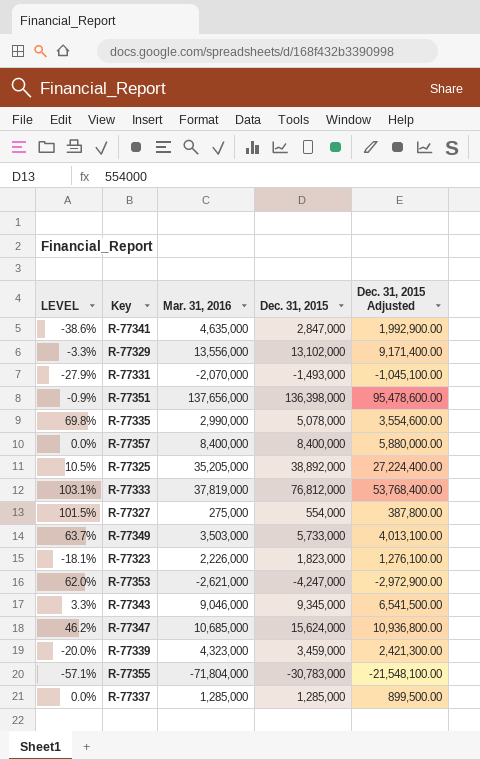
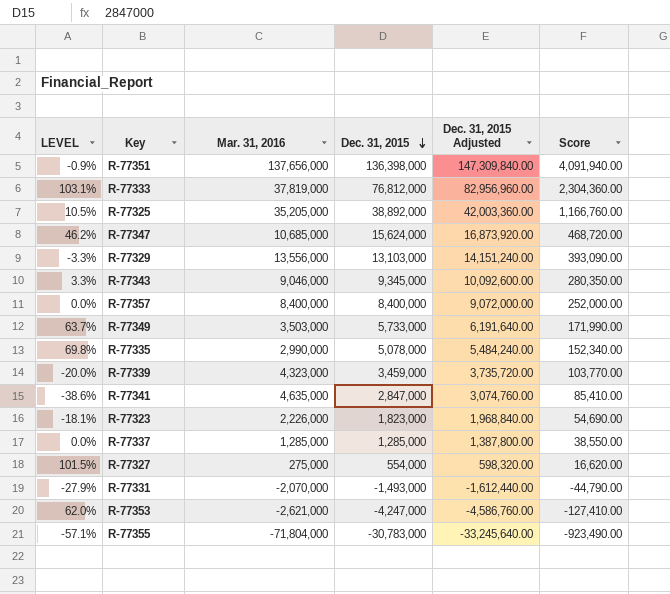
row order: none -> Dec. 31, 2015 descending
column Dec. 31, 2015 Adjusted | formula: [Dec. 31, 2015] * 0.7 -> [Dec. 31, 2015] * 1.08
column Score | formula: none -> [Dec. 31, 2015] * 0.03
R-77329 | Dec. 31, 2015: 13,102,000 -> 13,103,000

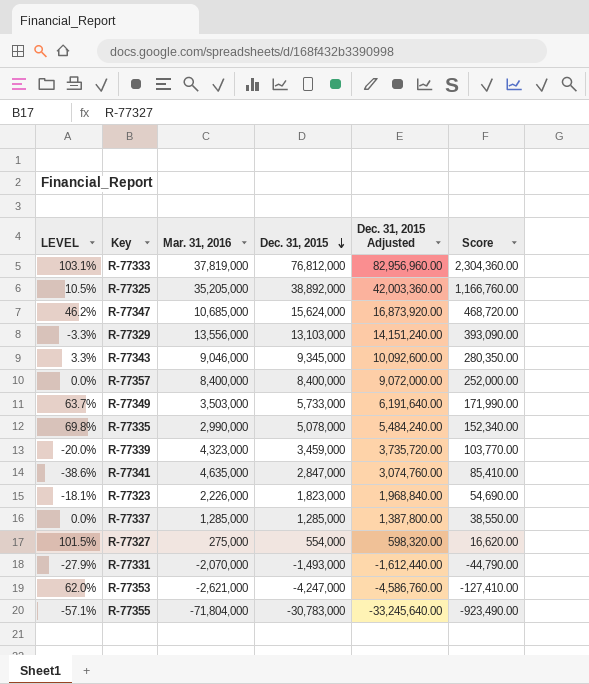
row R-77351: -0.9% | 137,656,000 | 136,398,000 | 147,309,840.00 | 4,091,940.00 -> none

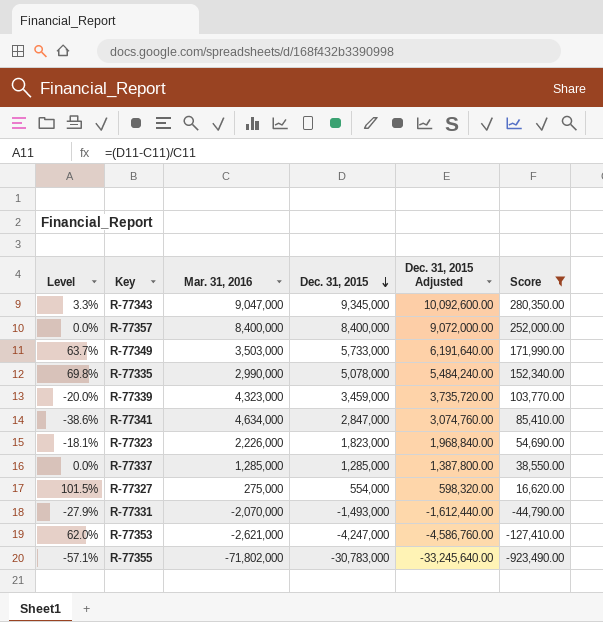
filter: none -> Score <= 280,350.00
column name: LEVEL -> Level
R-77343 | Mar. 31, 2016: 9,046,000 -> 9,047,000
R-77341 | Mar. 31, 2016: 4,635,000 -> 4,634,000
R-77355 | Mar. 31, 2016: -71,804,000 -> -71,802,000

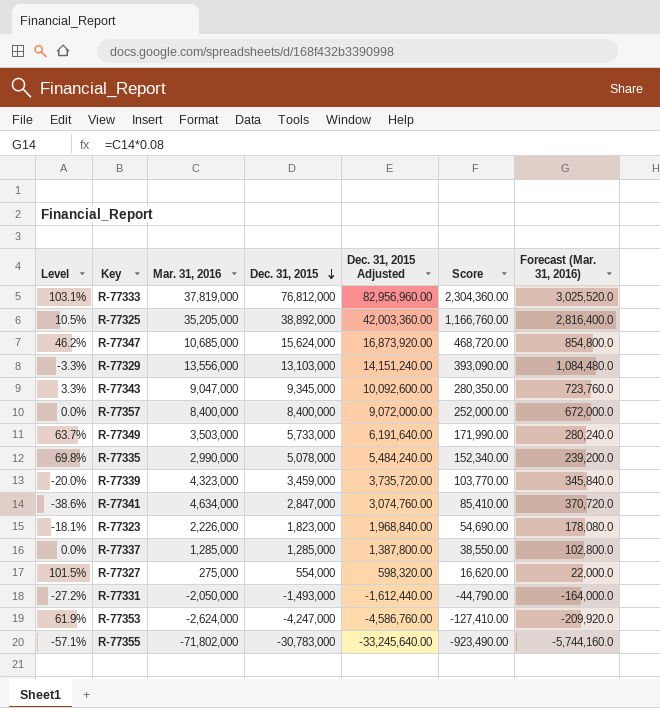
filter: Score <= 280,350.00 -> none
column Forecast (Mar. 31, 2016) | formula: none -> [Mar. 31, 2016] * 0.08
R-77331 | Level: -27.9% -> -27.2%
R-77331 | Mar. 31, 2016: -2,070,000 -> -2,050,000
R-77353 | Level: 62.0% -> 61.9%
R-77353 | Mar. 31, 2016: -2,621,000 -> -2,624,000

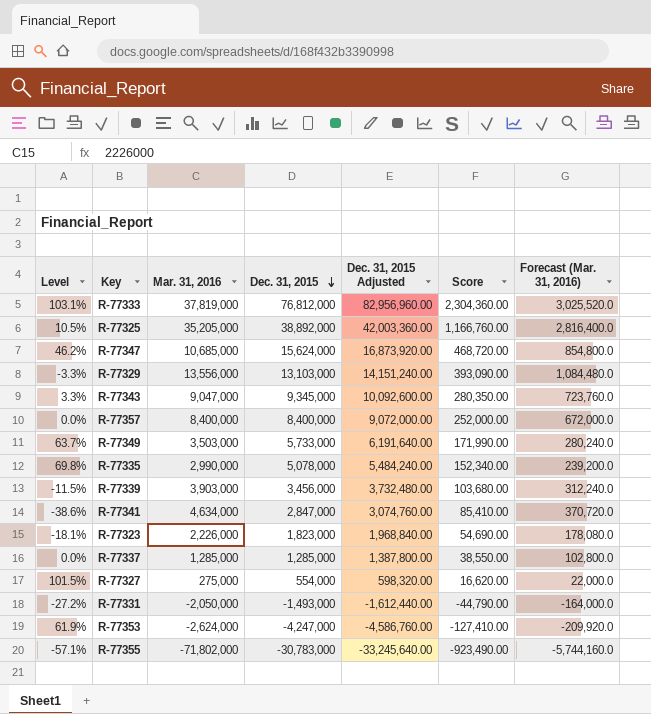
R-77339 | Level: -20.0% -> -11.5%
R-77339 | Mar. 31, 2016: 4,323,000 -> 3,903,000
R-77339 | Dec. 31, 2015: 3,459,000 -> 3,456,000
R-77339 | Dec. 31, 2015 Adjusted: 3,735,720.00 -> 3,732,480.00
R-77339 | Score: 103,770.00 -> 103,680.00
R-77339 | Forecast (Mar. 31, 2016): 345,840.0 -> 312,240.0

